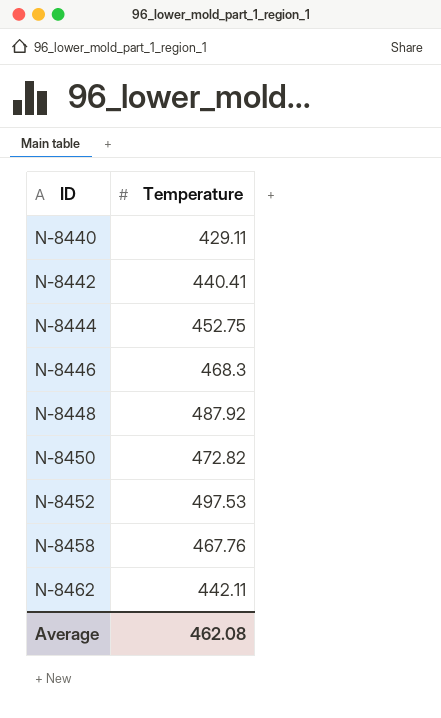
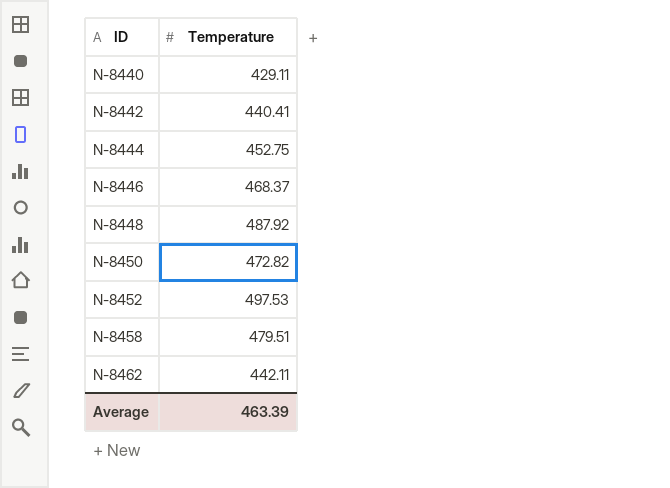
N-8446 | Temperature: 468.3 -> 468.37
N-8458 | Temperature: 467.76 -> 479.51
Average | Temperature: 462.08 -> 463.39

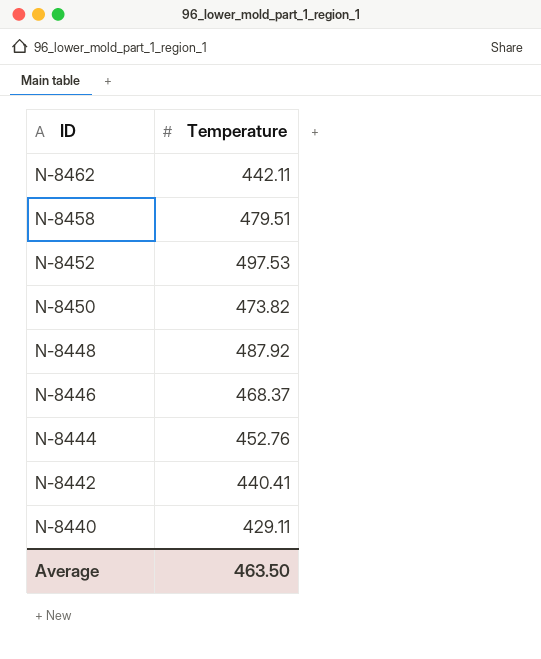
row order: ID ascending -> ID descending
N-8450 | Temperature: 472.82 -> 473.82
N-8444 | Temperature: 452.75 -> 452.76
Average | Temperature: 463.39 -> 463.50

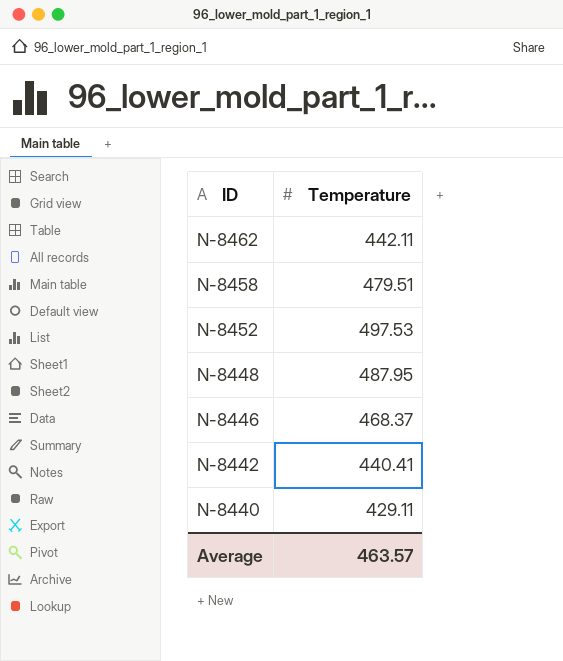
row N-8450: 473.82 -> none
row N-8444: 452.76 -> none
N-8448 | Temperature: 487.92 -> 487.95
Average | Temperature: 463.50 -> 463.57

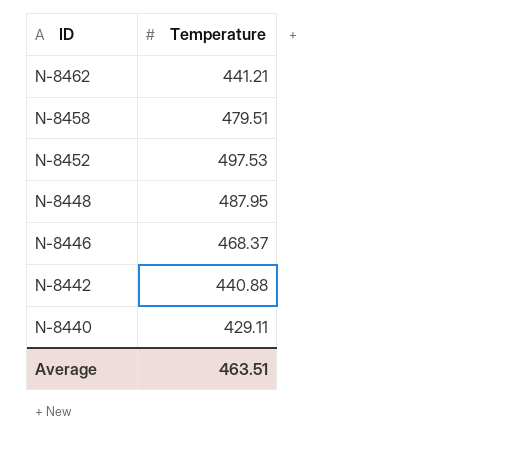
N-8462 | Temperature: 442.11 -> 441.21
N-8442 | Temperature: 440.41 -> 440.88
Average | Temperature: 463.57 -> 463.51

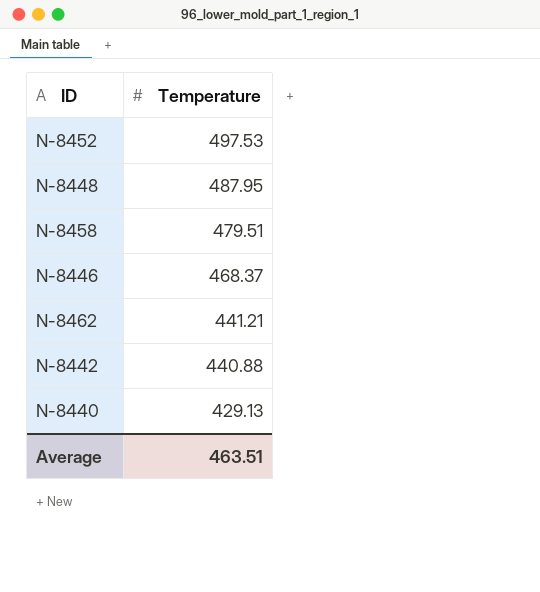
row order: ID descending -> Temperature descending
N-8440 | Temperature: 429.11 -> 429.13

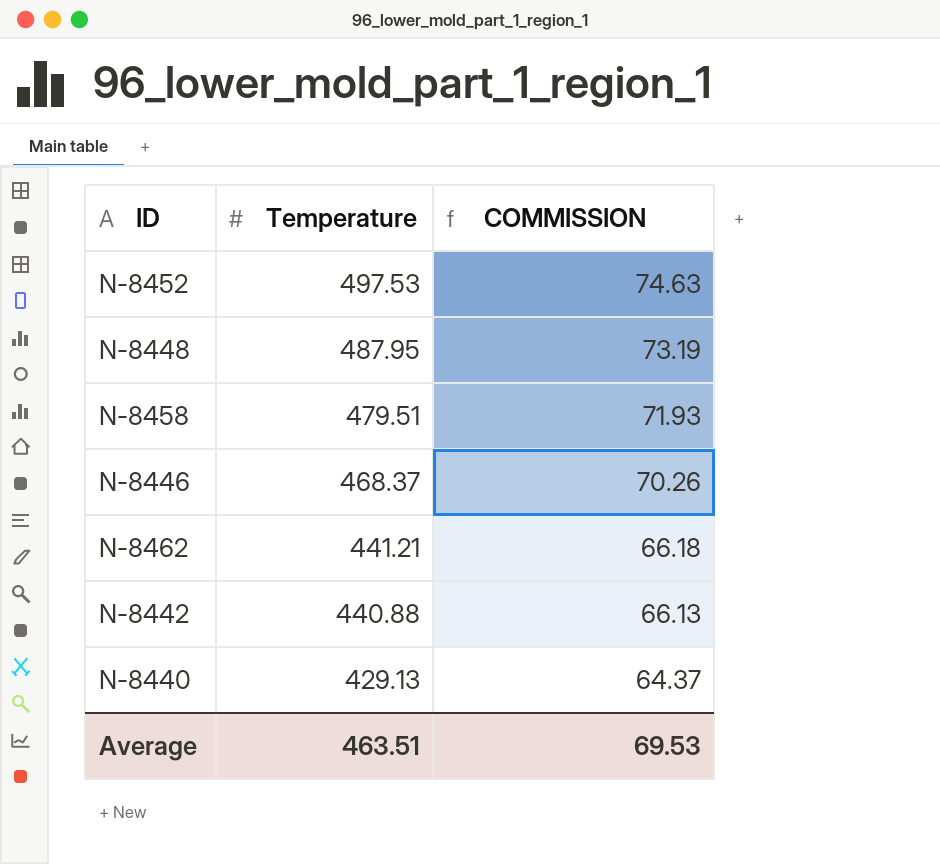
column COMMISSION | formula: none -> [Temperature] * 0.15

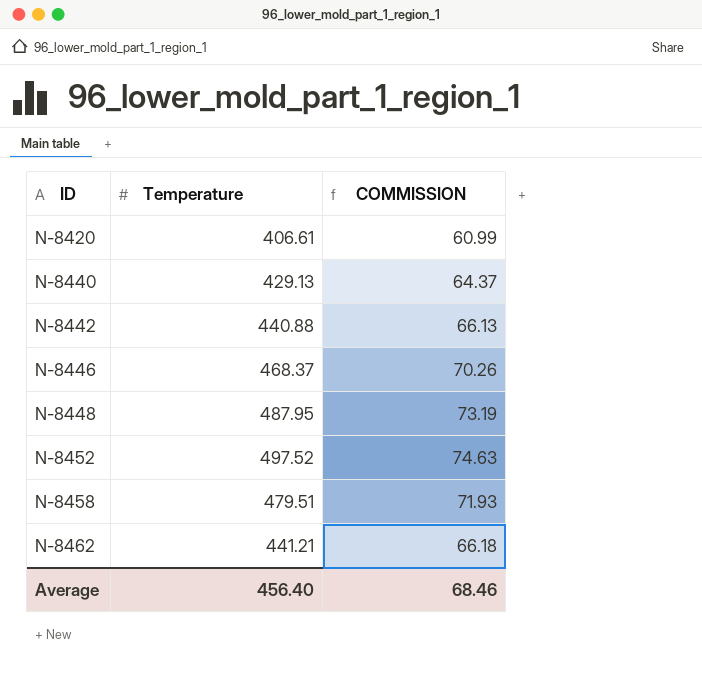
row order: Temperature descending -> ID ascending
row N-8420: none -> 406.61 | 60.99
N-8452 | Temperature: 497.53 -> 497.52
Average | Temperature: 463.51 -> 456.40
Average | COMMISSION: 69.53 -> 68.46

